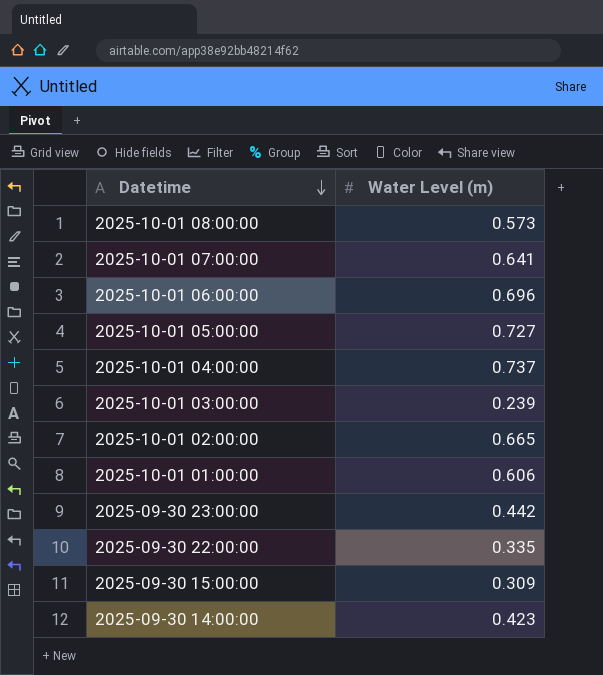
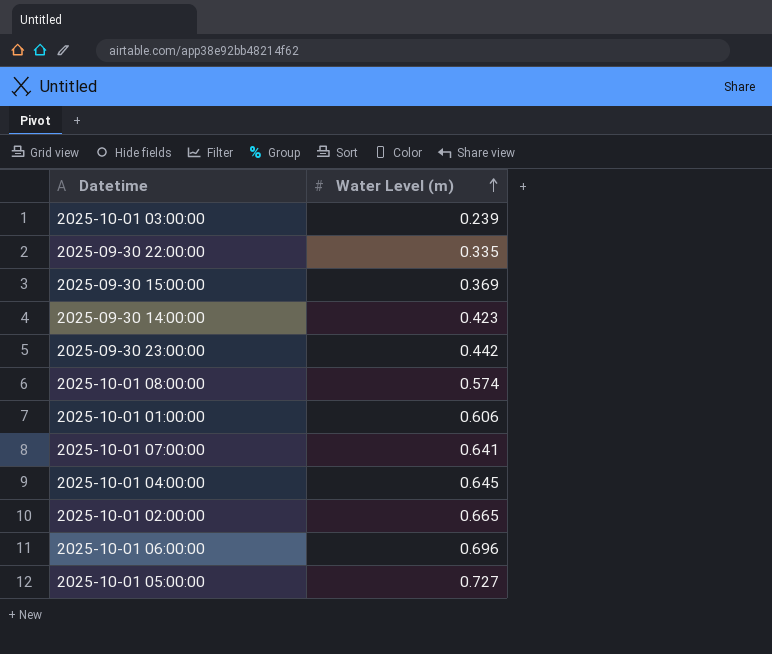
row order: Datetime descending -> Water Level (m) ascending
2025-09-30 15:00:00 | Water Level (m): 0.309 -> 0.369
2025-10-01 08:00:00 | Water Level (m): 0.573 -> 0.574
2025-10-01 04:00:00 | Water Level (m): 0.737 -> 0.645

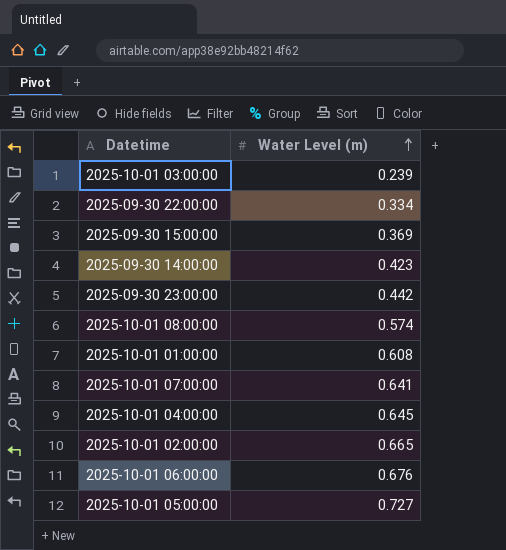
2025-09-30 22:00:00 | Water Level (m): 0.335 -> 0.334
2025-10-01 01:00:00 | Water Level (m): 0.606 -> 0.608
2025-10-01 06:00:00 | Water Level (m): 0.696 -> 0.676

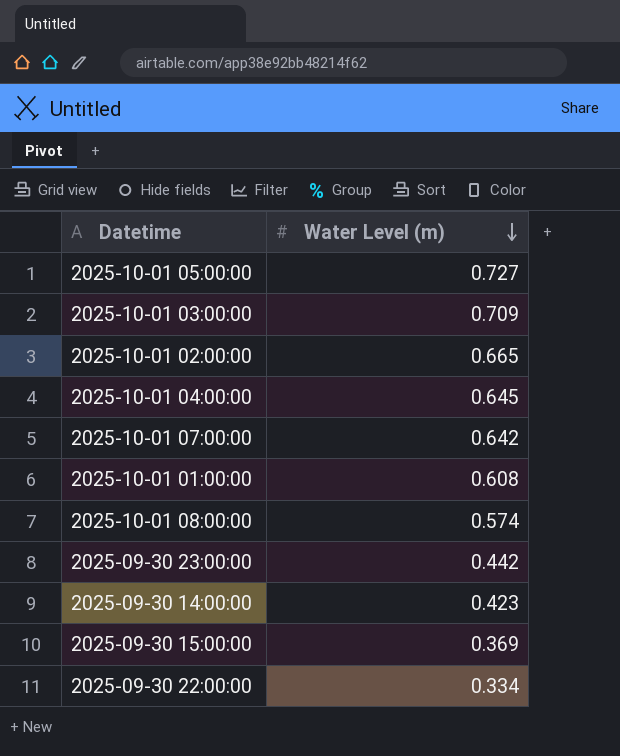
row order: Water Level (m) ascending -> Water Level (m) descending
row 2025-10-01 06:00:00: 0.676 -> none
2025-10-01 03:00:00 | Water Level (m): 0.239 -> 0.709
2025-10-01 07:00:00 | Water Level (m): 0.641 -> 0.642

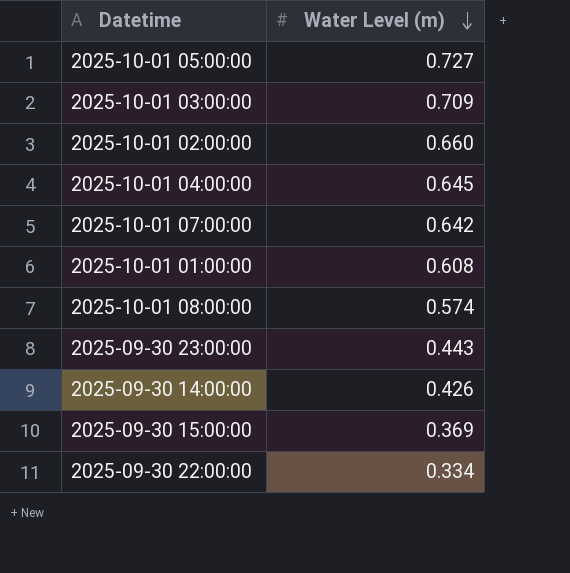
2025-10-01 02:00:00 | Water Level (m): 0.665 -> 0.660
2025-09-30 23:00:00 | Water Level (m): 0.442 -> 0.443
2025-09-30 14:00:00 | Water Level (m): 0.423 -> 0.426

